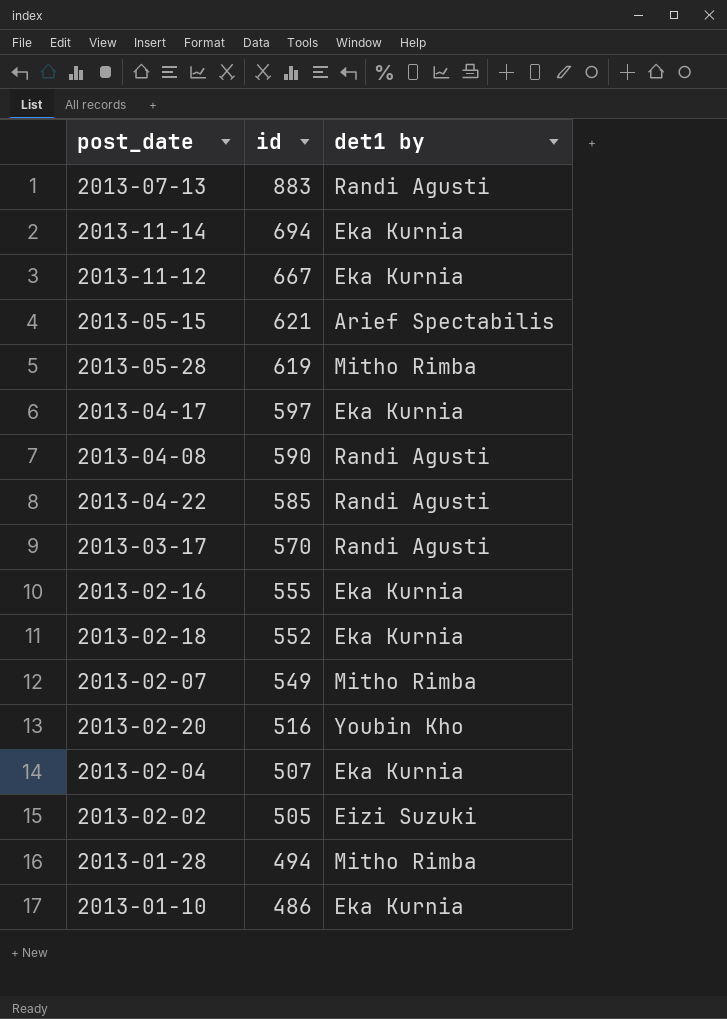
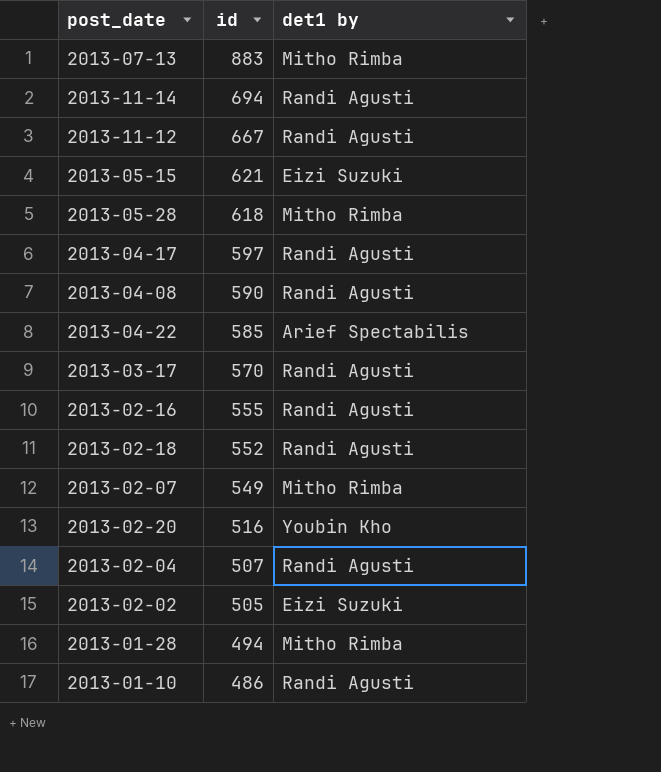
2013-07-13 | det1 by: Randi Agusti -> Mitho Rimba
2013-11-14 | det1 by: Eka Kurnia -> Randi Agusti
2013-11-12 | det1 by: Eka Kurnia -> Randi Agusti
2013-05-15 | det1 by: Arief Spectabilis -> Eizi Suzuki
2013-05-28 | id: 619 -> 618
2013-04-17 | det1 by: Eka Kurnia -> Randi Agusti
2013-04-22 | det1 by: Randi Agusti -> Arief Spectabilis
2013-02-16 | det1 by: Eka Kurnia -> Randi Agusti
2013-02-18 | det1 by: Eka Kurnia -> Randi Agusti
2013-02-04 | det1 by: Eka Kurnia -> Randi Agusti
2013-01-10 | det1 by: Eka Kurnia -> Randi Agusti

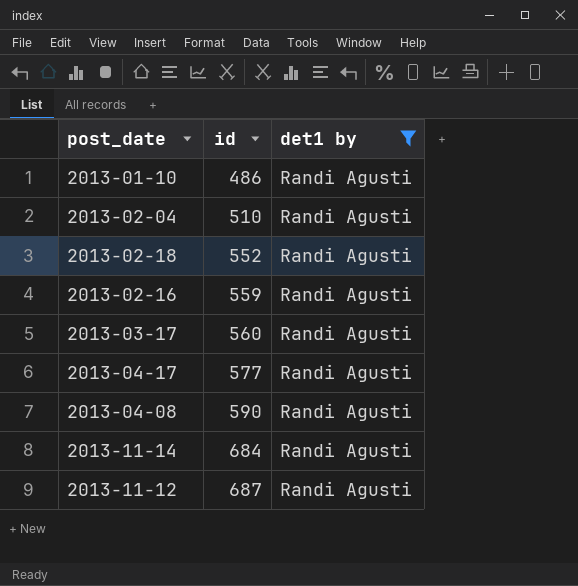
filter: none -> det1 by = Randi Agusti
row order: id descending -> id ascending
2013-02-04 | id: 507 -> 510
2013-02-16 | id: 555 -> 559
2013-03-17 | id: 570 -> 560
2013-04-17 | id: 597 -> 577
2013-11-14 | id: 694 -> 684
2013-11-12 | id: 667 -> 687

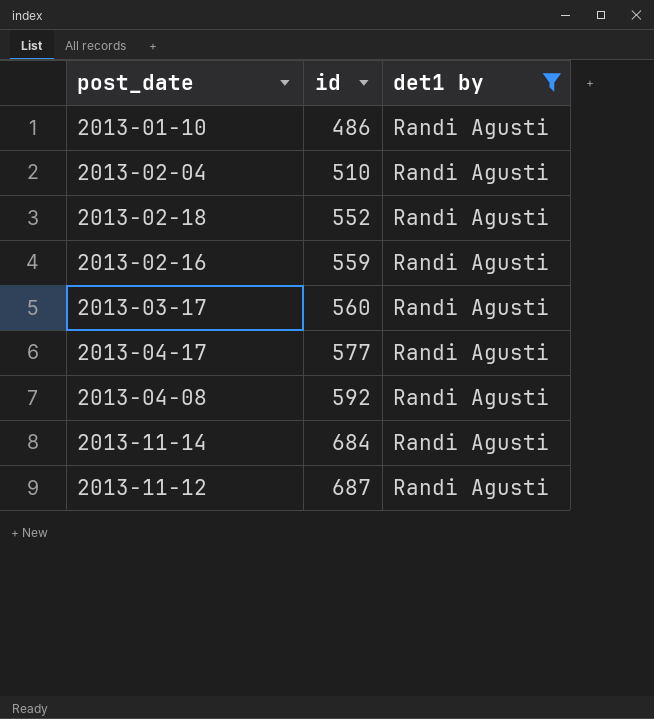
2013-04-08 | id: 590 -> 592

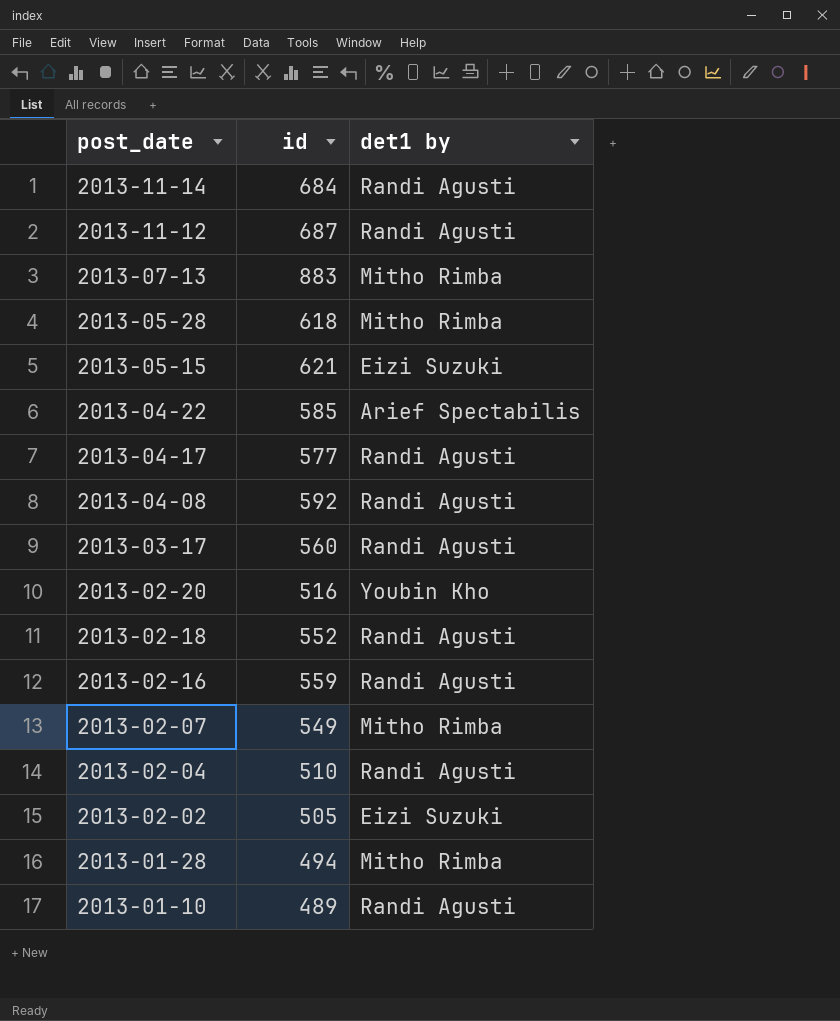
filter: det1 by = Randi Agusti -> none
row order: id ascending -> post_date descending
2013-01-10 | id: 486 -> 489

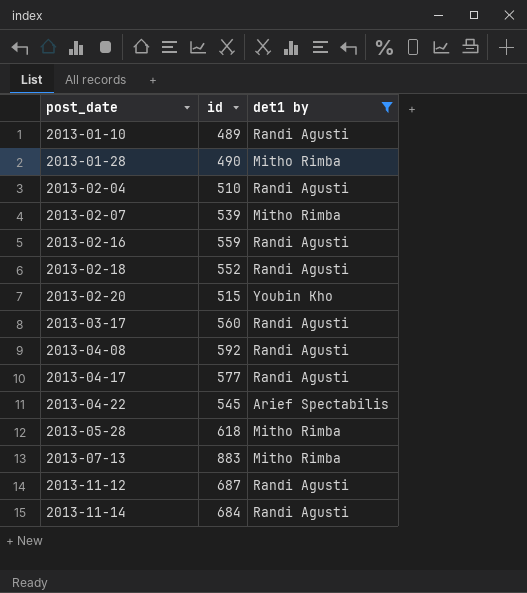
filter: none -> det1 by != Eizi Suzuki
row order: post_date descending -> post_date ascending
2013-01-28 | id: 494 -> 490
2013-02-07 | id: 549 -> 539
2013-02-20 | id: 516 -> 515
2013-04-22 | id: 585 -> 545

